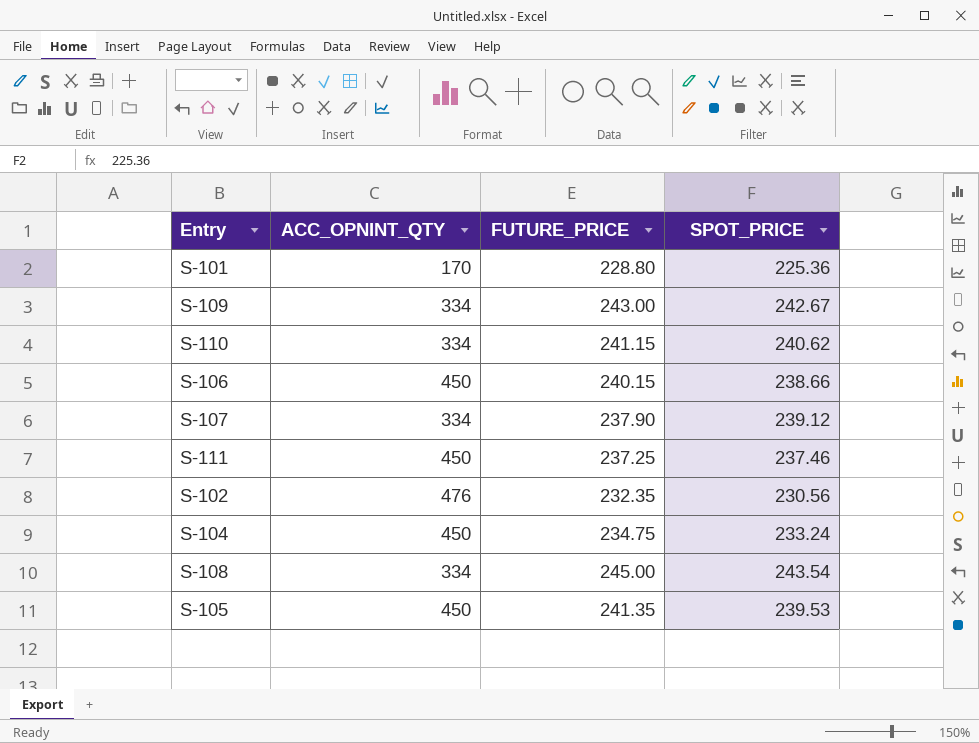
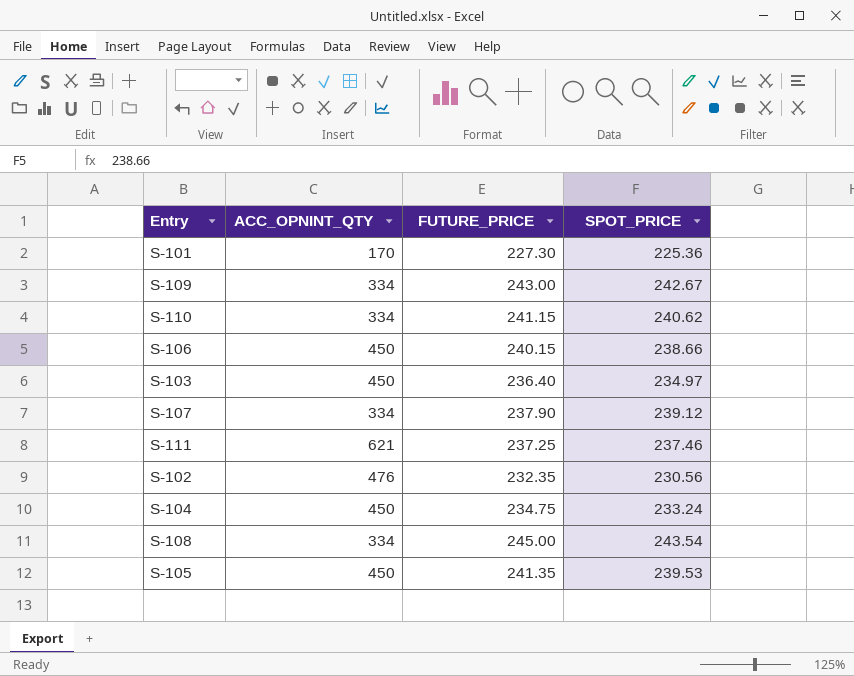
S-101 | FUTURE_PRICE: 228.80 -> 227.30
row S-103: none -> 450 | 236.40 | 234.97
S-111 | ACC_OPNINT_QTY: 450 -> 621

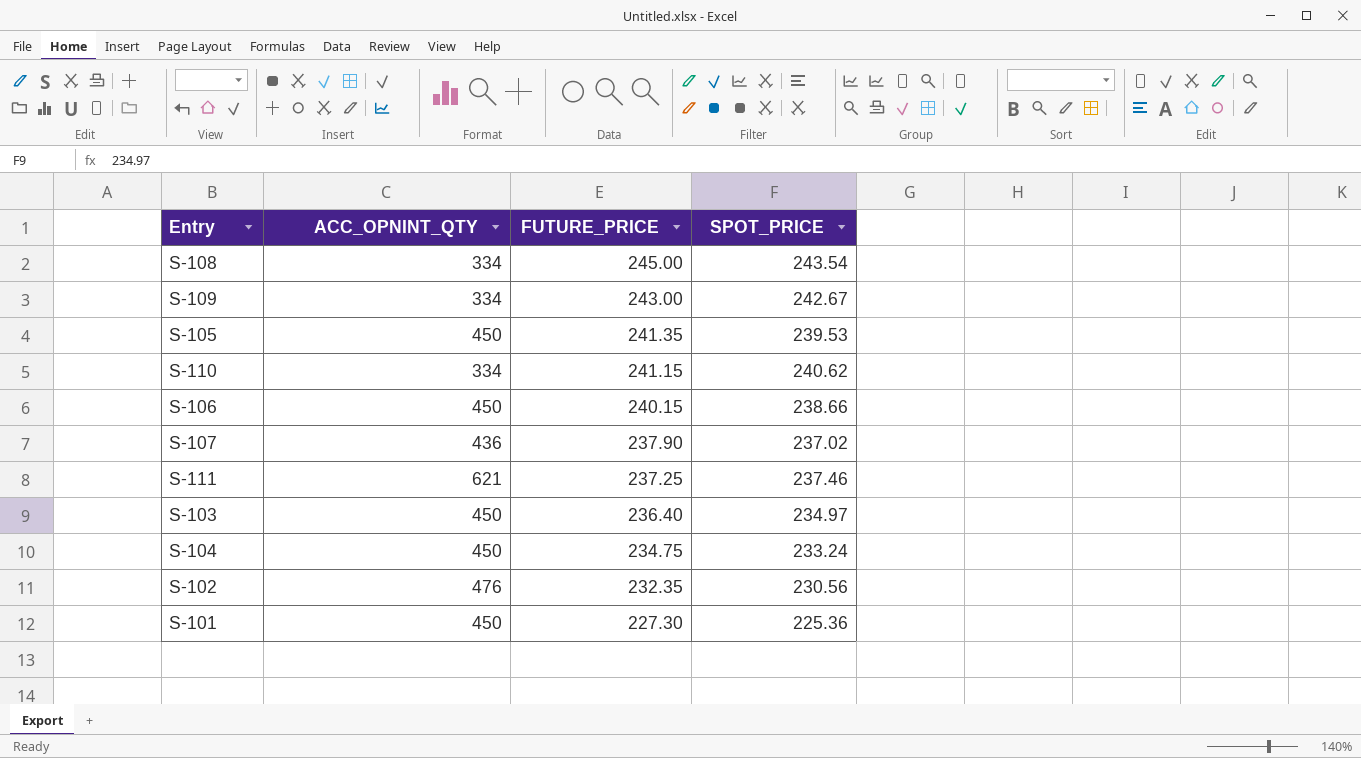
row order: none -> FUTURE_PRICE descending
S-107 | ACC_OPNINT_QTY: 334 -> 436
S-107 | SPOT_PRICE: 239.12 -> 237.02
S-101 | ACC_OPNINT_QTY: 170 -> 450

